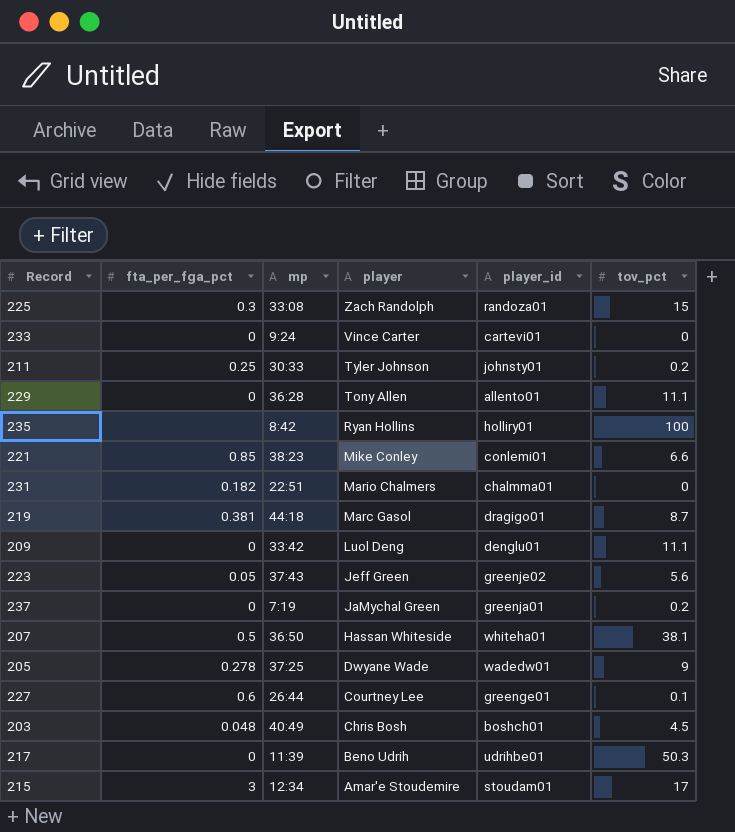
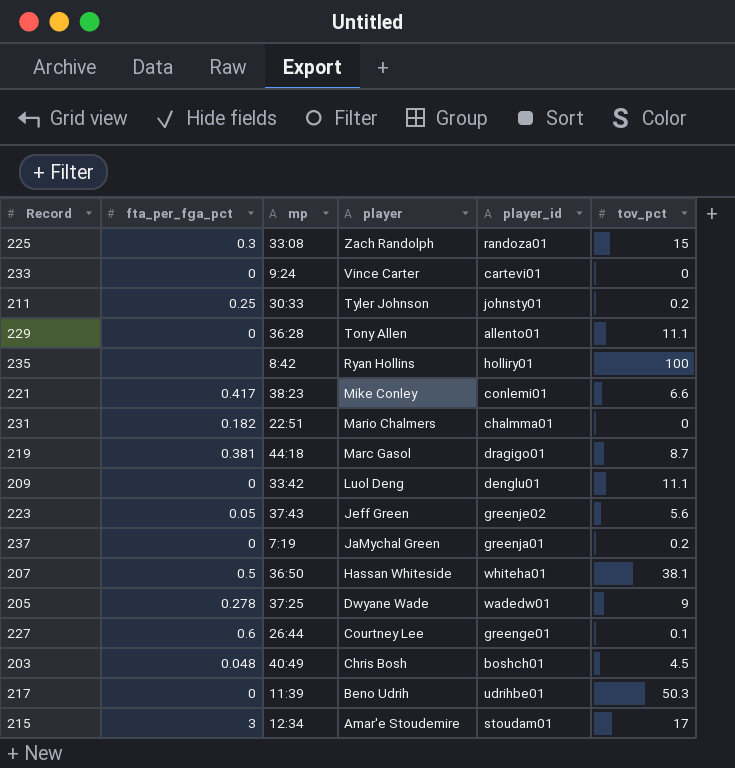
221 | fta_per_fga_pct: 0.85 -> 0.417

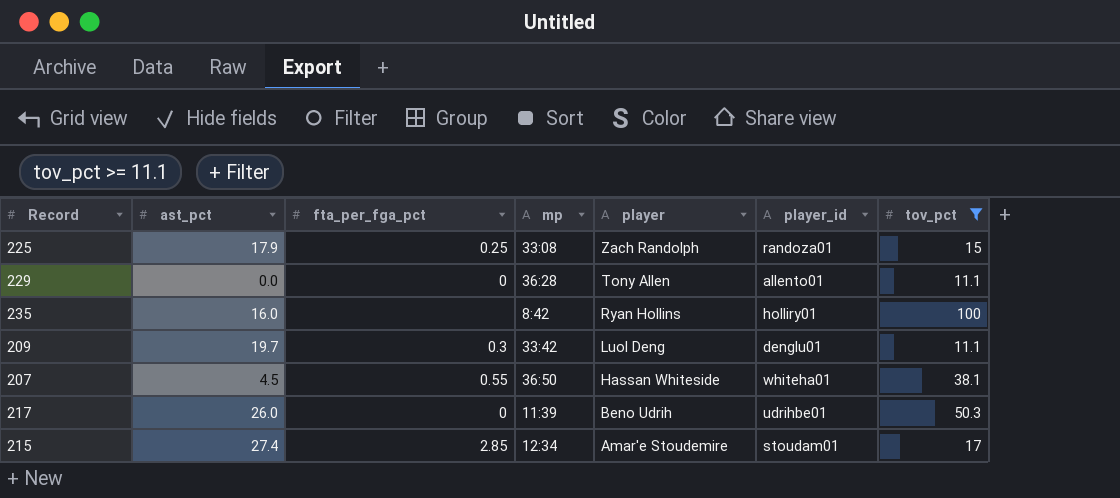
filter: none -> tov_pct >= 11.1
column ast_pct | position: none -> 2
225 | fta_per_fga_pct: 0.3 -> 0.25
209 | fta_per_fga_pct: 0 -> 0.3
207 | fta_per_fga_pct: 0.5 -> 0.55
215 | fta_per_fga_pct: 3 -> 2.85

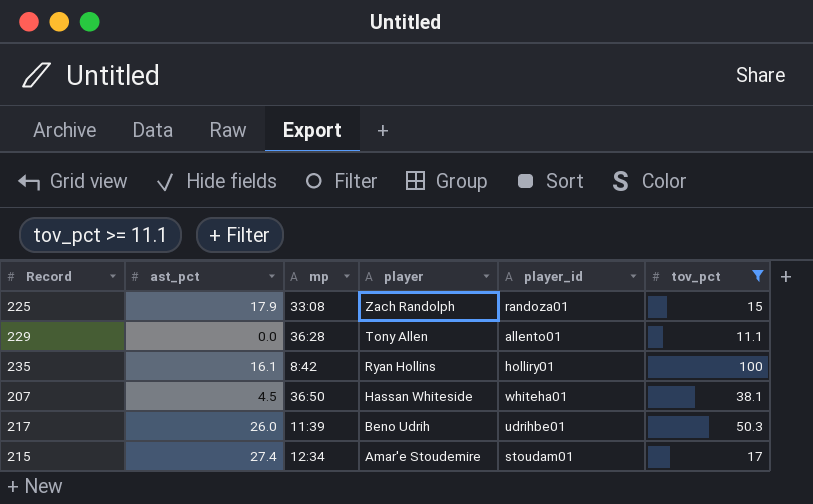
column fta_per_fga_pct | position: 3 -> none
row 209: 19.7 | 0.3 | 33:42 | Luol Deng | denglu01 | 11.1 -> none
235 | ast_pct: 16.0 -> 16.1

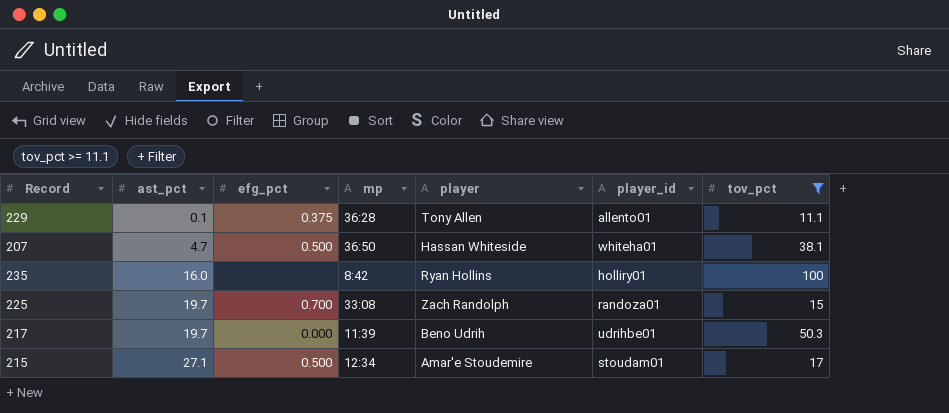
row order: player descending -> ast_pct ascending
column efg_pct | position: none -> 3
229 | ast_pct: 0.0 -> 0.1
207 | ast_pct: 4.5 -> 4.7
235 | ast_pct: 16.1 -> 16.0
225 | ast_pct: 17.9 -> 19.7
217 | ast_pct: 26.0 -> 19.7
215 | ast_pct: 27.4 -> 27.1

